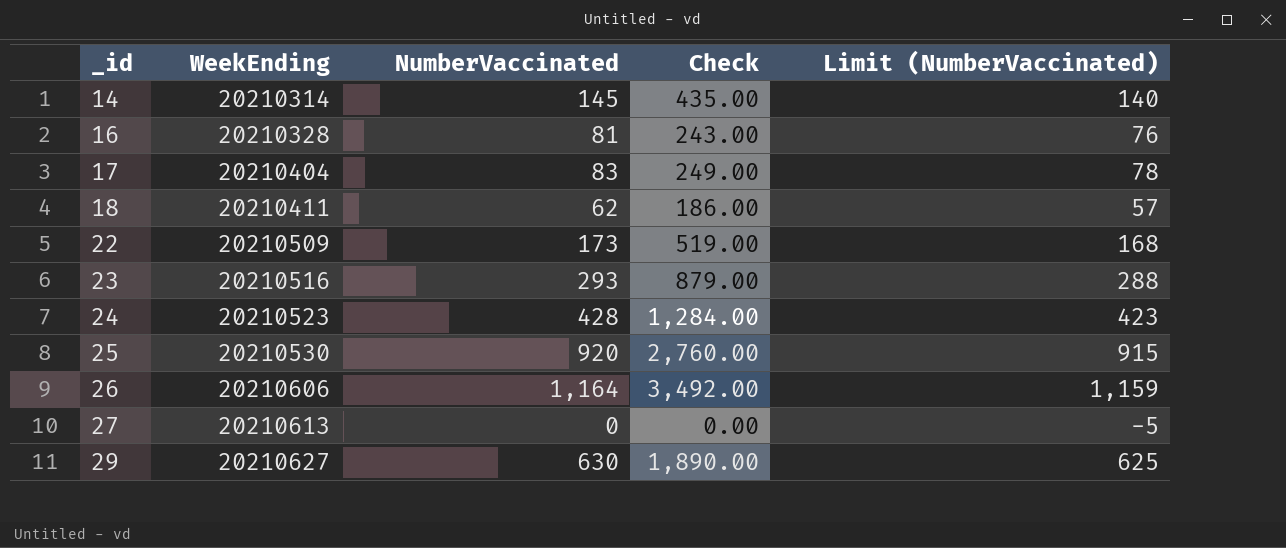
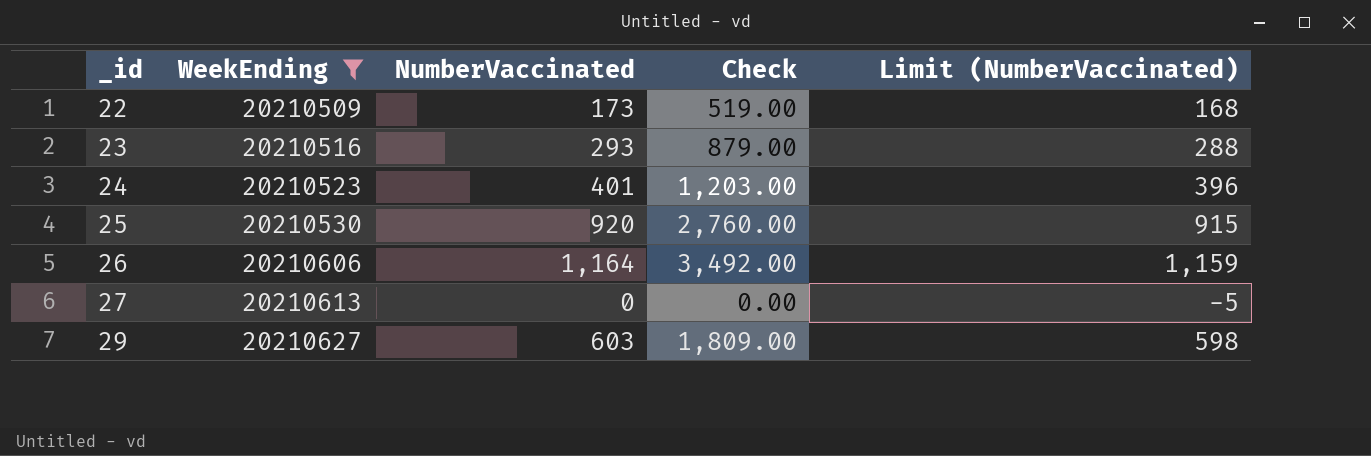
filter: none -> WeekEnding >= 20210509
24 | NumberVaccinated: 428 -> 401
24 | Check: 1,284.00 -> 1,203.00
24 | Limit (NumberVaccinated): 423 -> 396
29 | NumberVaccinated: 630 -> 603
29 | Check: 1,890.00 -> 1,809.00
29 | Limit (NumberVaccinated): 625 -> 598

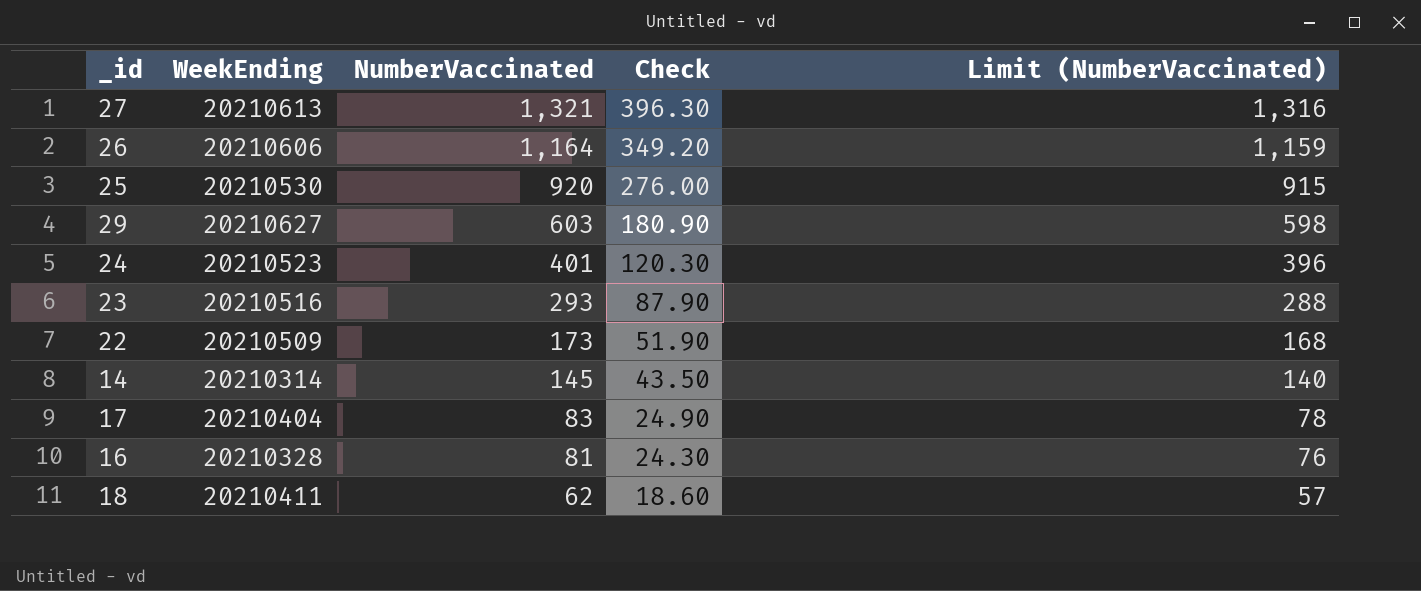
filter: WeekEnding >= 20210509 -> none
row order: _id ascending -> NumberVaccinated descending
column Check | formula: [NumberVaccinated] * 3 -> [NumberVaccinated] * 0.3
27 | NumberVaccinated: 0 -> 1,321
27 | Limit (NumberVaccinated): -5 -> 1,316

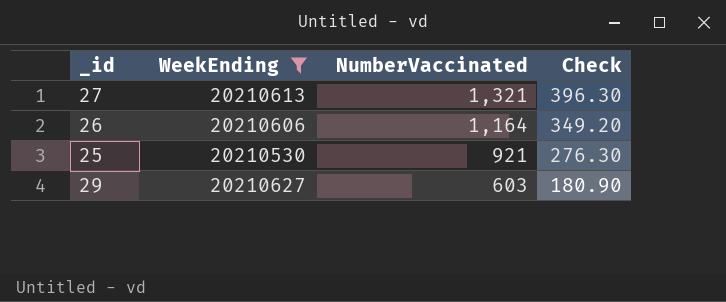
filter: none -> WeekEnding >= 20210530
column Limit (NumberVaccinated) | formula: [NumberVaccinated] - 5 -> none
25 | NumberVaccinated: 920 -> 921
25 | Check: 276.00 -> 276.30

